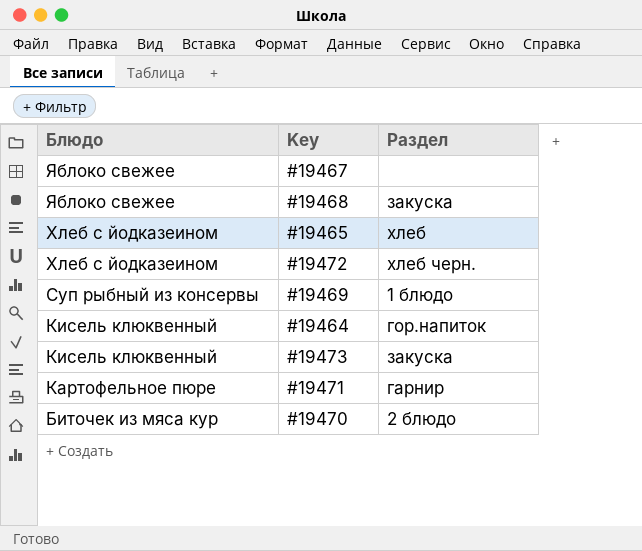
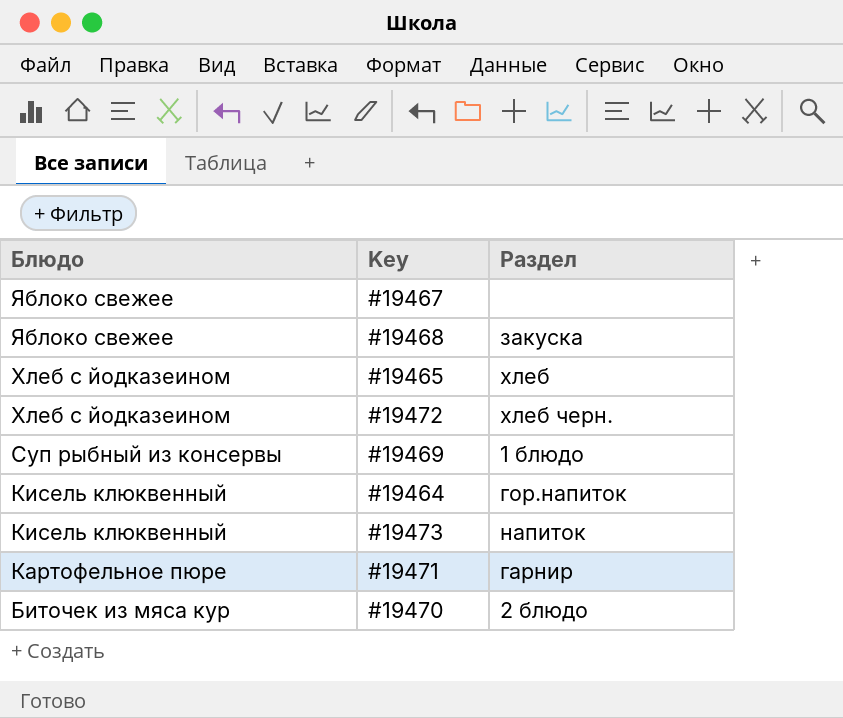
#19473 | Раздел: закуска -> напиток

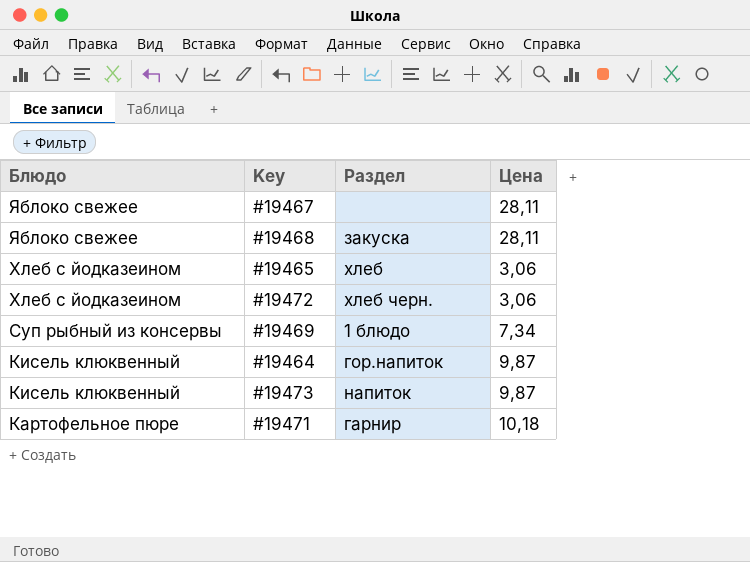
column Цена | position: none -> 4
row #19470: Биточек из мяса кур | 2 блюдо -> none

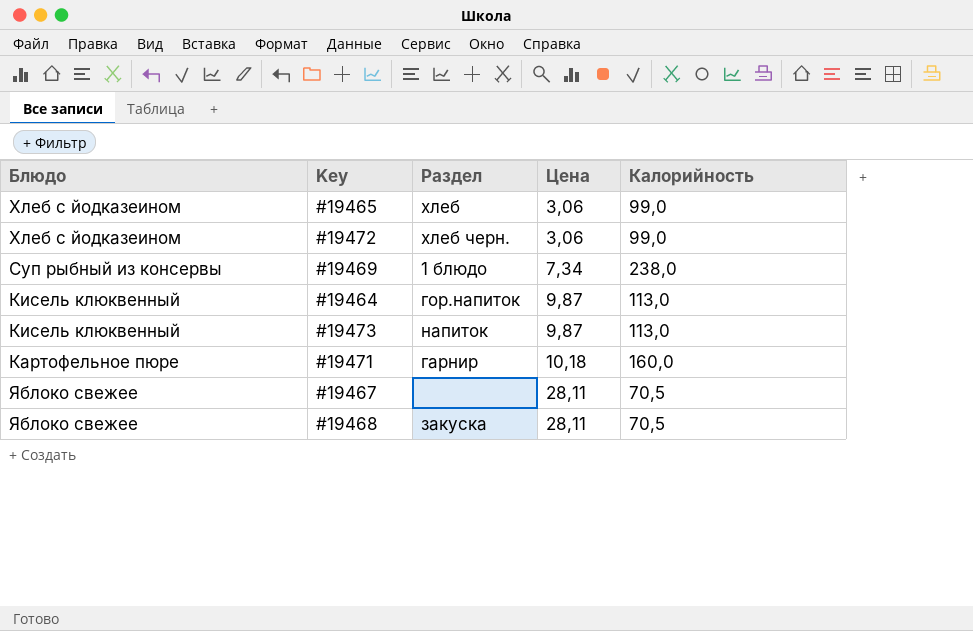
row order: Блюдо descending -> Цена ascending
column Калорийность | position: none -> 5

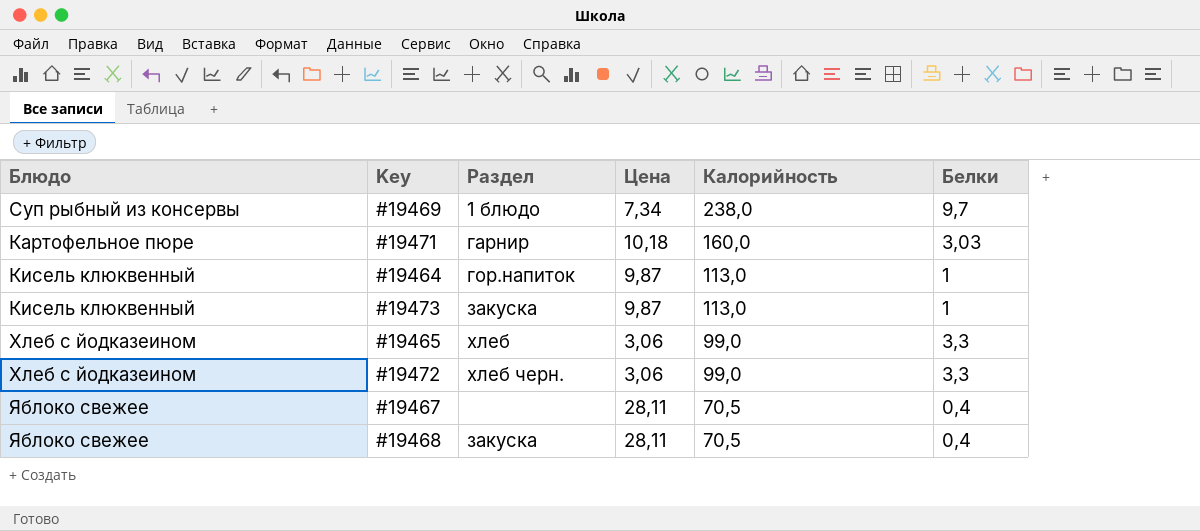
row order: Цена ascending -> Калорийность descending
column Белки | position: none -> 6
#19473 | Раздел: напиток -> закуска

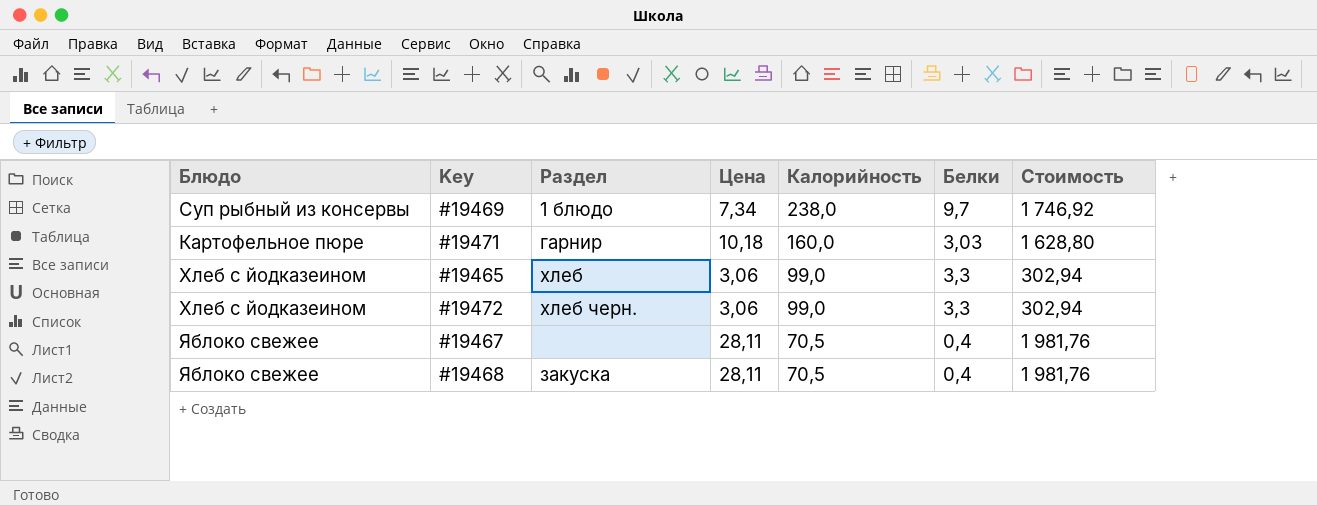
column Стоимость | formula: none -> [Цена] * [Калорийность]
row #19464: Кисель клюквенный | гор.напиток | 9,87 | 113,0 | 1 -> none
row #19473: Кисель клюквенный | закуска | 9,87 | 113,0 | 1 -> none

